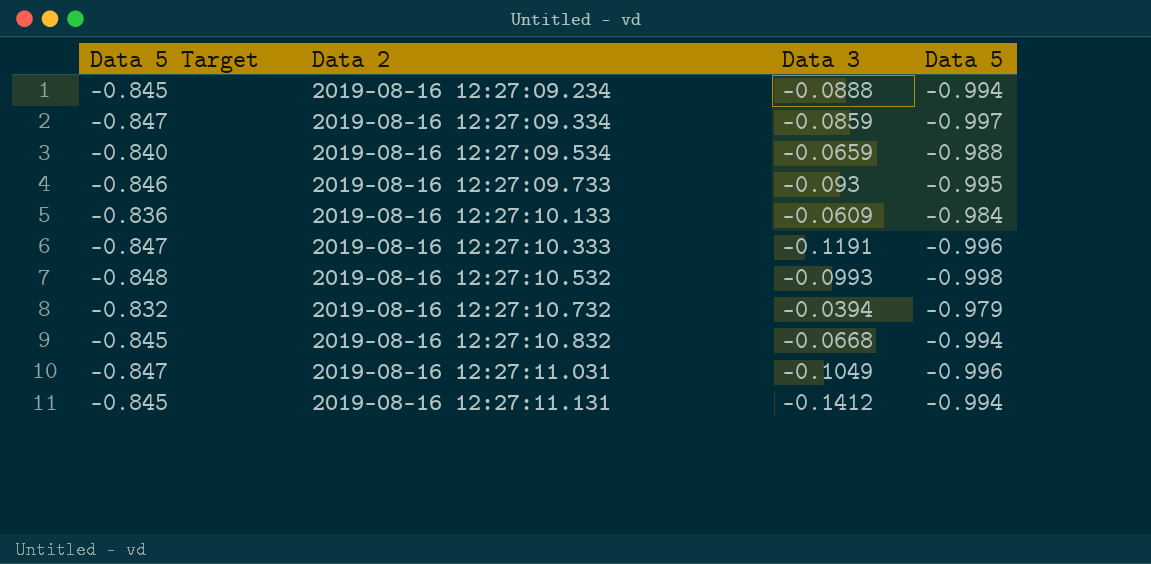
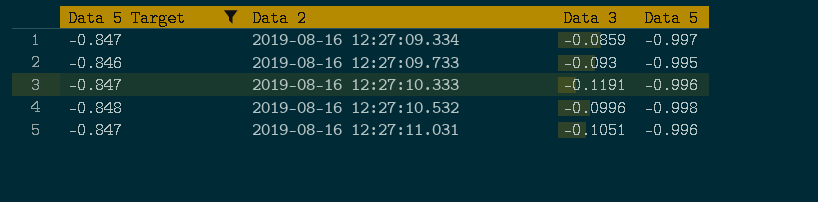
filter: none -> Data 5 Target <= -0.846
2019-08-16 12:27:10.532 | Data 3: -0.0993 -> -0.0996
2019-08-16 12:27:11.031 | Data 3: -0.1049 -> -0.1051

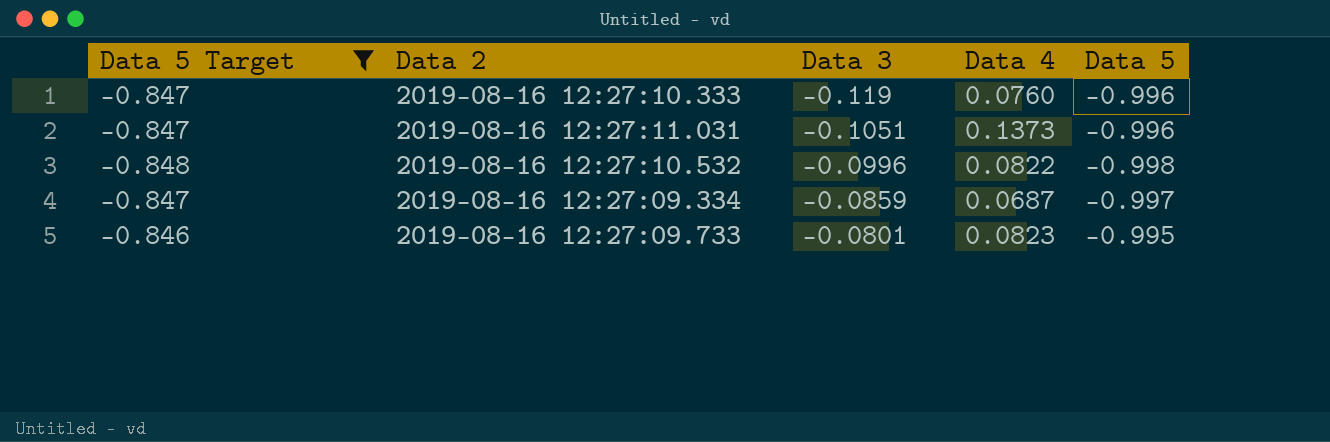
row order: Data 2 ascending -> Data 3 ascending
column Data 4 | position: none -> 4
2019-08-16 12:27:10.333 | Data 3: -0.1191 -> -0.119
2019-08-16 12:27:09.733 | Data 3: -0.093 -> -0.0801

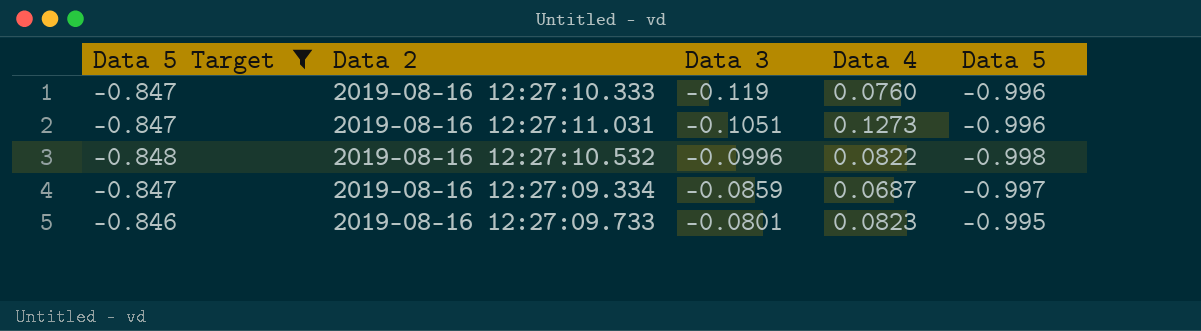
2019-08-16 12:27:11.031 | Data 4: 0.1373 -> 0.1273

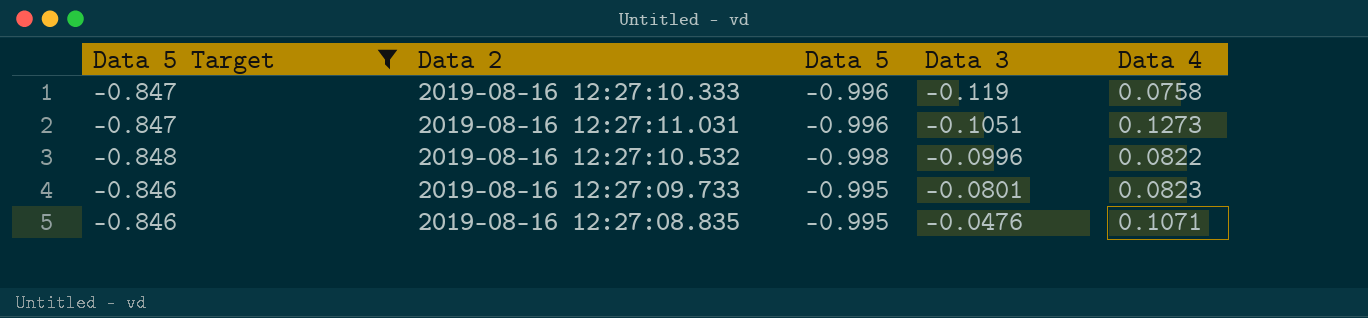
column Data 5 | position: 5 -> 3
row 2019-08-16 12:27:09.334: -0.847 | -0.0859 | 0.0687 | -0.997 -> none
2019-08-16 12:27:10.333 | Data 4: 0.0760 -> 0.0758
row 2019-08-16 12:27:08.835: none -> -0.846 | -0.995 | -0.0476 | 0.1071

